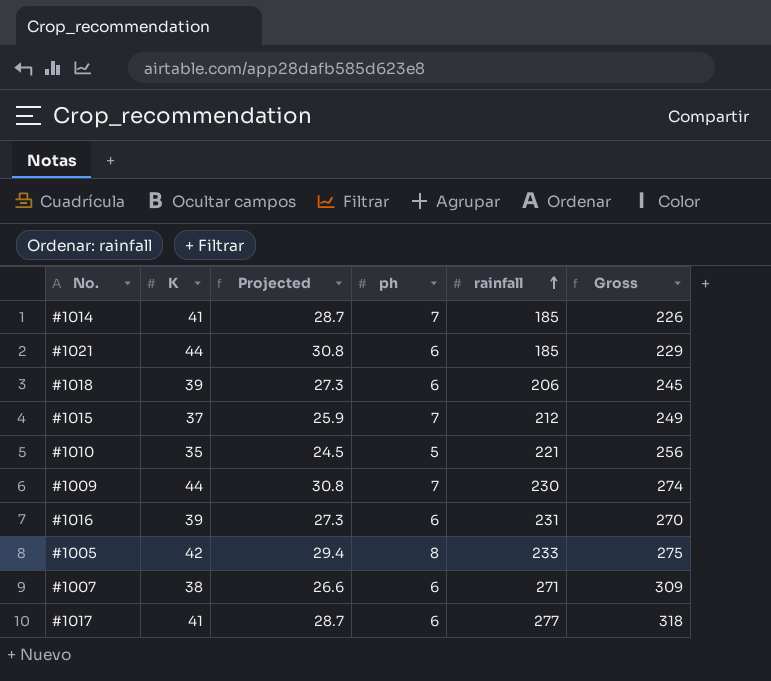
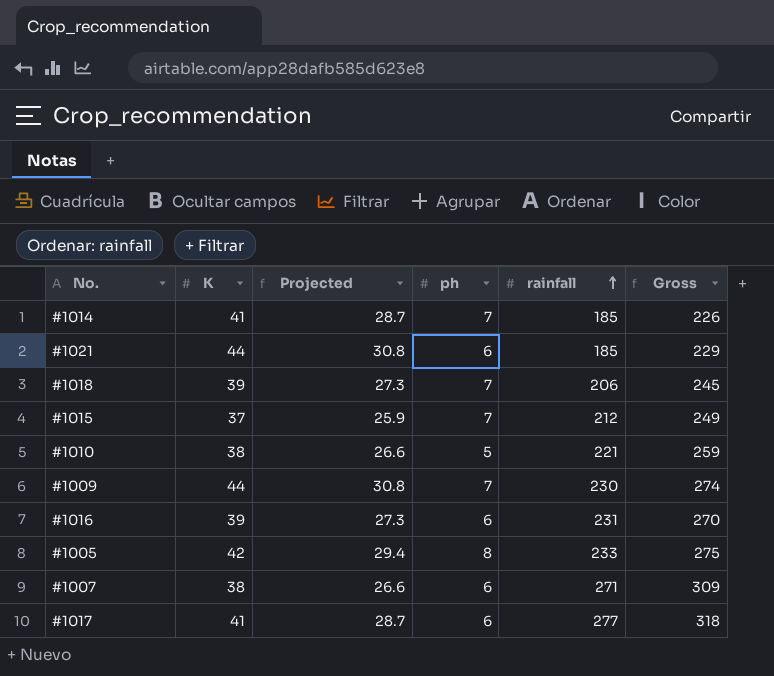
#1018 | ph: 6 -> 7
#1010 | K: 35 -> 38
#1010 | Projected: 24.5 -> 26.6
#1010 | Gross: 256 -> 259

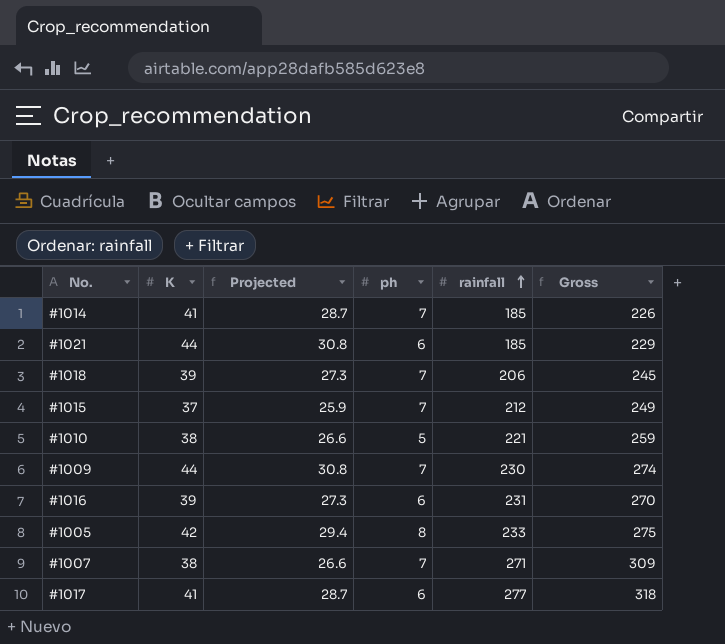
#1007 | ph: 6 -> 7

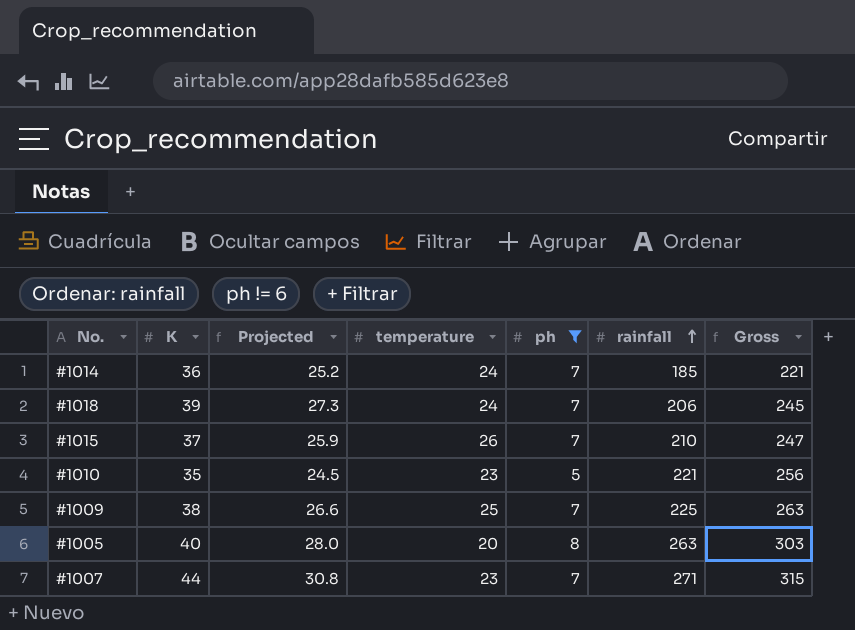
filter: none -> ph != 6
column temperature | position: none -> 4
#1014 | K: 41 -> 36
#1014 | Projected: 28.7 -> 25.2
#1014 | Gross: 226 -> 221
#1015 | rainfall: 212 -> 210
#1015 | Gross: 249 -> 247
#1010 | K: 38 -> 35
#1010 | Projected: 26.6 -> 24.5
#1010 | Gross: 259 -> 256
#1009 | K: 44 -> 38
#1009 | Projected: 30.8 -> 26.6
#1009 | rainfall: 230 -> 225
#1009 | Gross: 274 -> 263
#1005 | K: 42 -> 40
#1005 | Projected: 29.4 -> 28.0
#1005 | rainfall: 233 -> 263
#1005 | Gross: 275 -> 303
#1007 | K: 38 -> 44
#1007 | Projected: 26.6 -> 30.8
#1007 | Gross: 309 -> 315

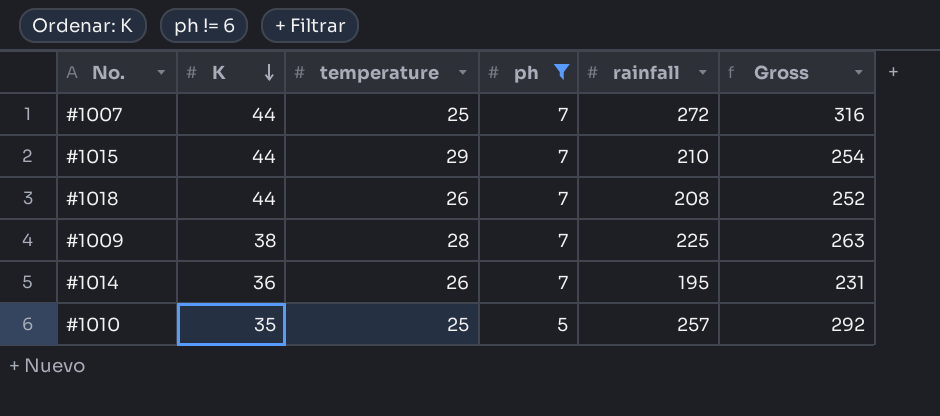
row order: rainfall ascending -> K descending
column Projected | formula: [K] * 0.7 -> none
row #1005: 40 | 28.0 | 20 | 8 | 263 | 303 -> none
#1007 | temperature: 23 -> 25
#1007 | rainfall: 271 -> 272
#1007 | Gross: 315 -> 316
#1015 | K: 37 -> 44
#1015 | temperature: 26 -> 29
#1015 | Gross: 247 -> 254
#1018 | K: 39 -> 44
#1018 | temperature: 24 -> 26
#1018 | rainfall: 206 -> 208
#1018 | Gross: 245 -> 252
#1009 | temperature: 25 -> 28
#1014 | temperature: 24 -> 26
#1014 | rainfall: 185 -> 195
#1014 | Gross: 221 -> 231
#1010 | temperature: 23 -> 25
#1010 | rainfall: 221 -> 257
#1010 | Gross: 256 -> 292

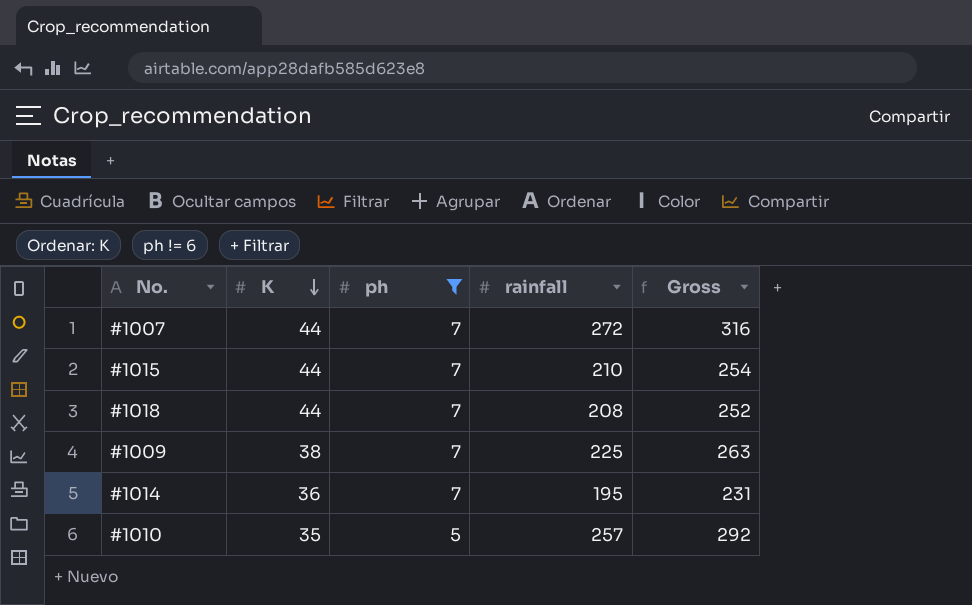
column temperature | position: 3 -> none

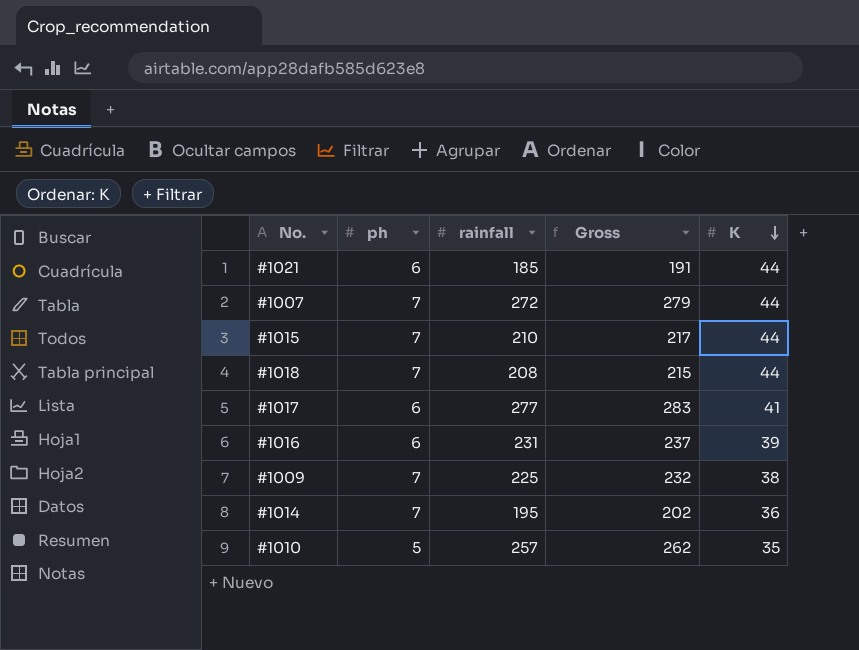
filter: ph != 6 -> none
column Gross | formula: [K] + [rainfall] -> [ph] + [rainfall]
column K | position: 2 -> 5

